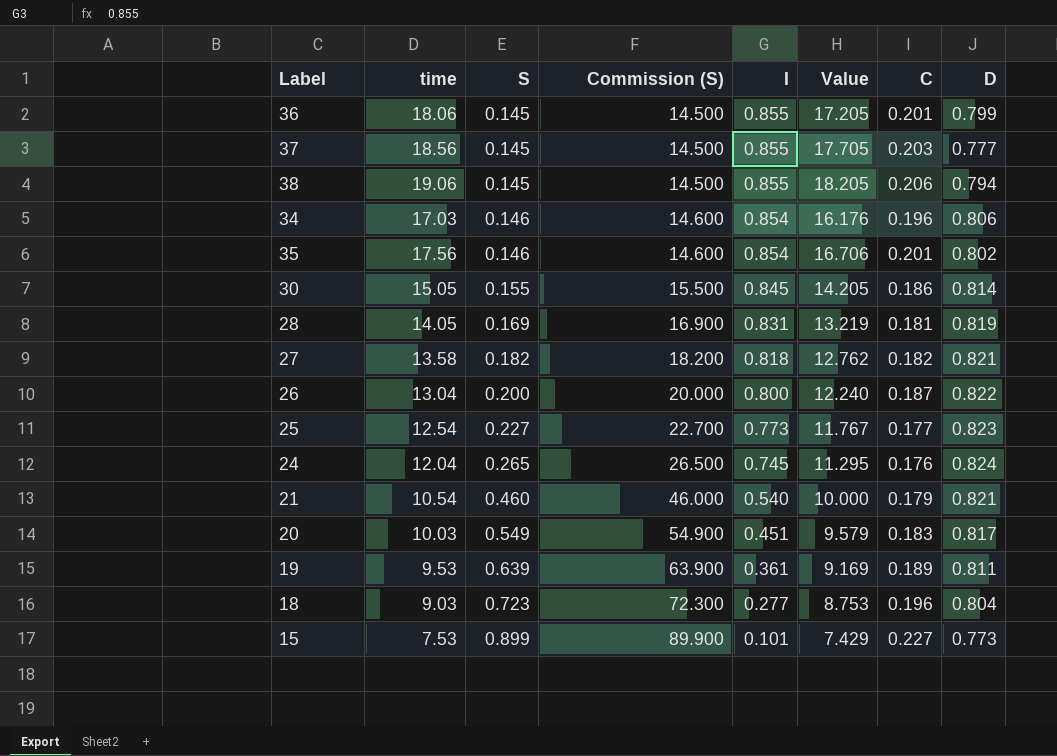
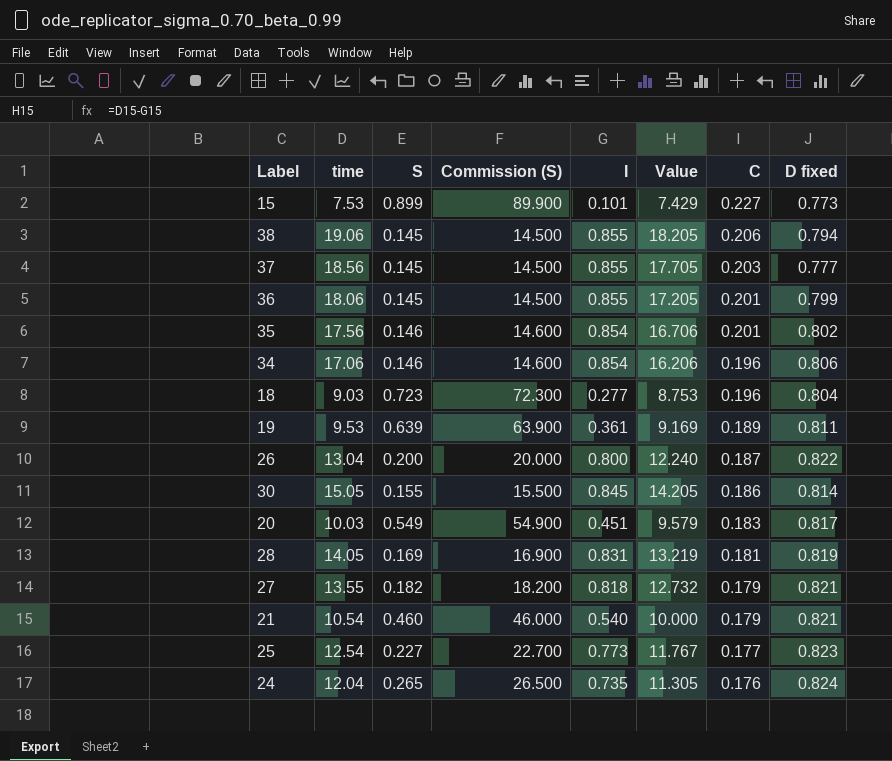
row order: S ascending -> C descending
column name: D -> D fixed
34 | time: 17.03 -> 17.06
34 | Value: 16.176 -> 16.206
27 | time: 13.58 -> 13.55
27 | Value: 12.762 -> 12.732
27 | C: 0.182 -> 0.179
24 | I: 0.745 -> 0.735
24 | Value: 11.295 -> 11.305

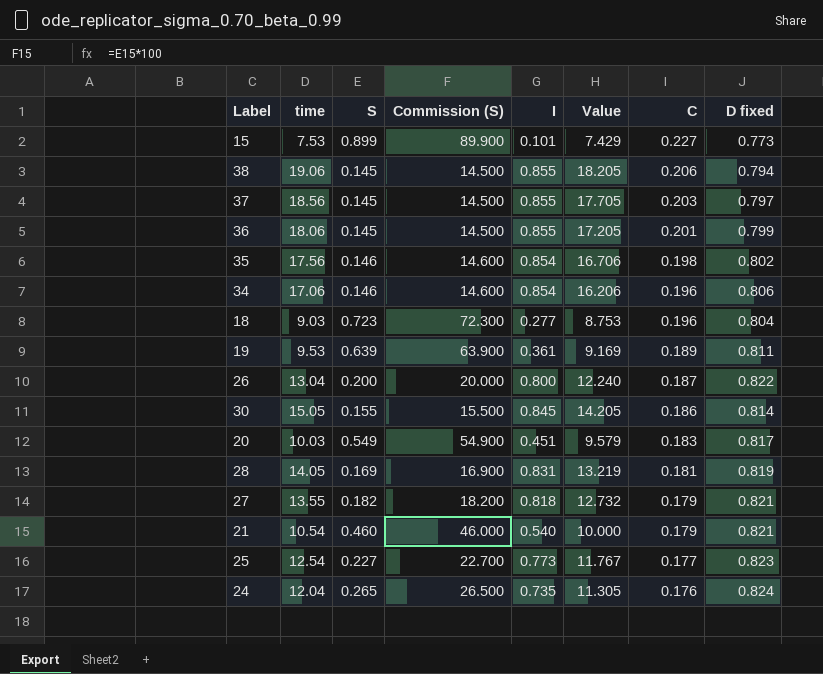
37 | D fixed: 0.777 -> 0.797
35 | C: 0.201 -> 0.198

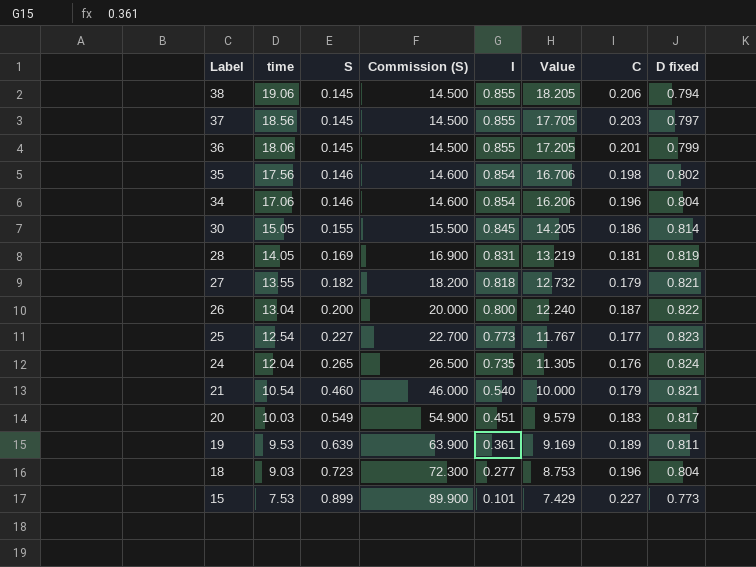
row order: C descending -> Label descending
34 | D fixed: 0.806 -> 0.804

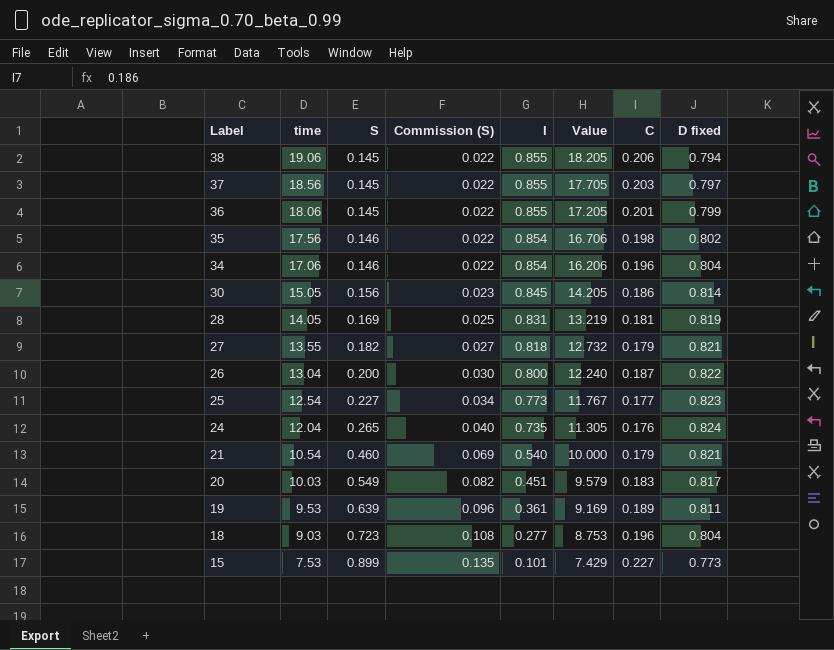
column Commission (S) | formula: [S] * 100 -> [S] * 0.15
30 | S: 0.155 -> 0.156

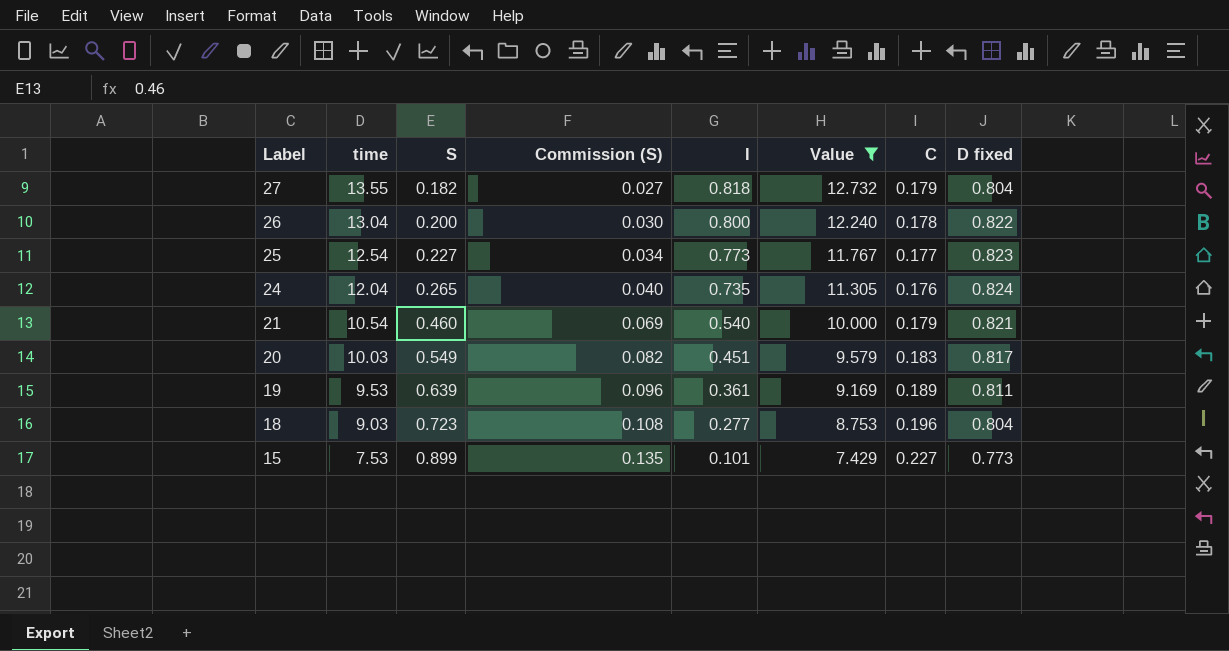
filter: none -> Value <= 12.732
27 | D fixed: 0.821 -> 0.804
26 | C: 0.187 -> 0.178

